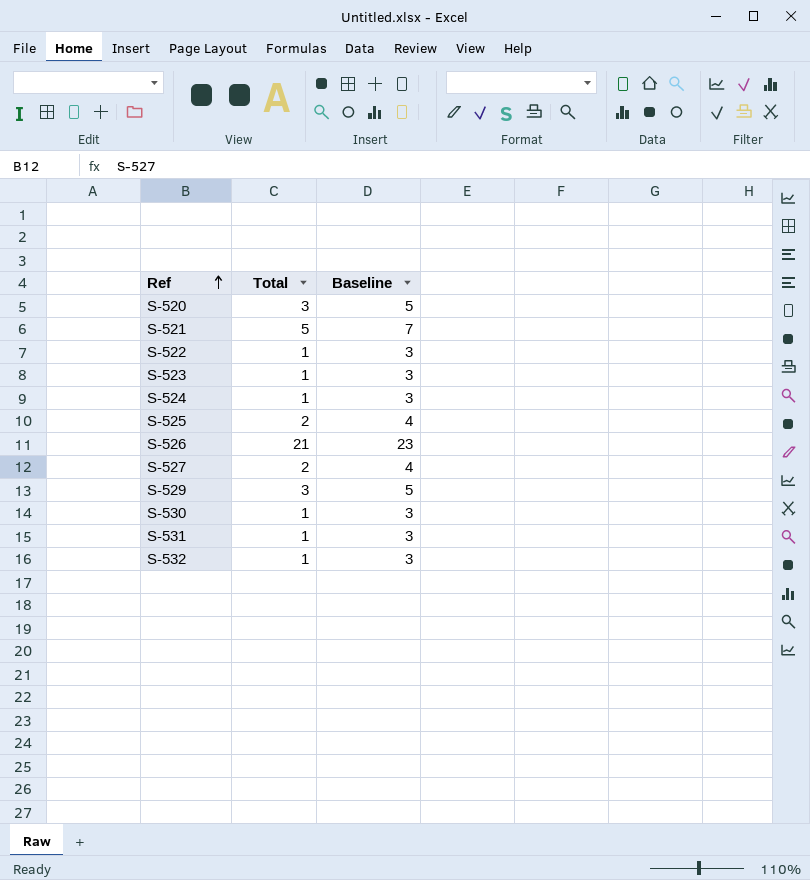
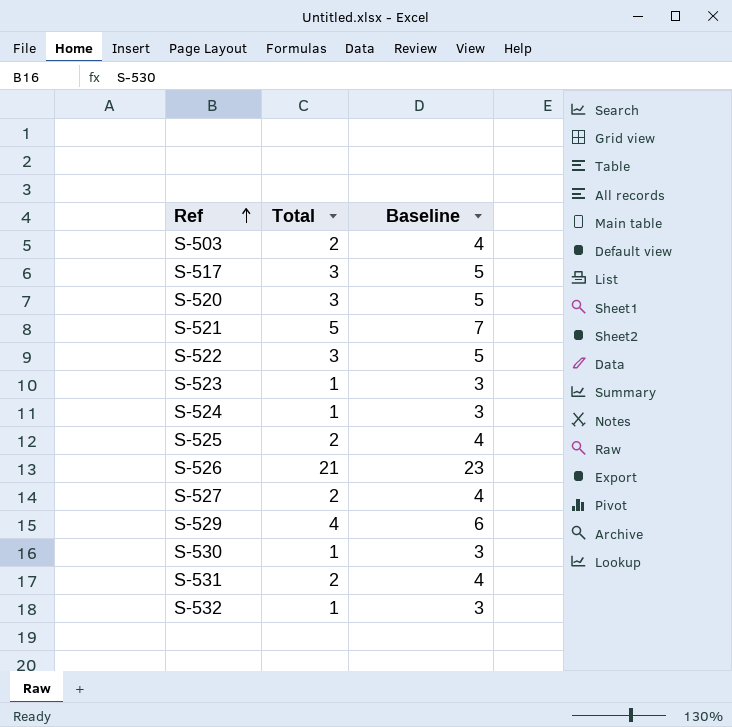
row S-503: none -> 2 | 4
row S-517: none -> 3 | 5
S-522 | Total: 1 -> 3
S-522 | Baseline: 3 -> 5
S-529 | Total: 3 -> 4
S-529 | Baseline: 5 -> 6
S-531 | Total: 1 -> 2
S-531 | Baseline: 3 -> 4

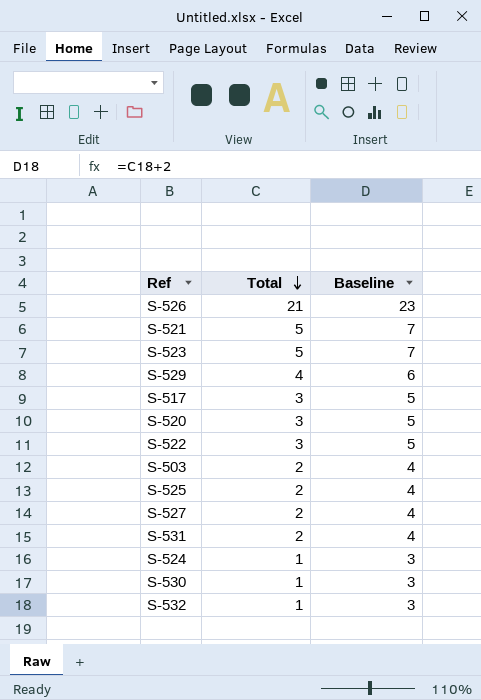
row order: Ref ascending -> Total descending
S-523 | Total: 1 -> 5
S-523 | Baseline: 3 -> 7

